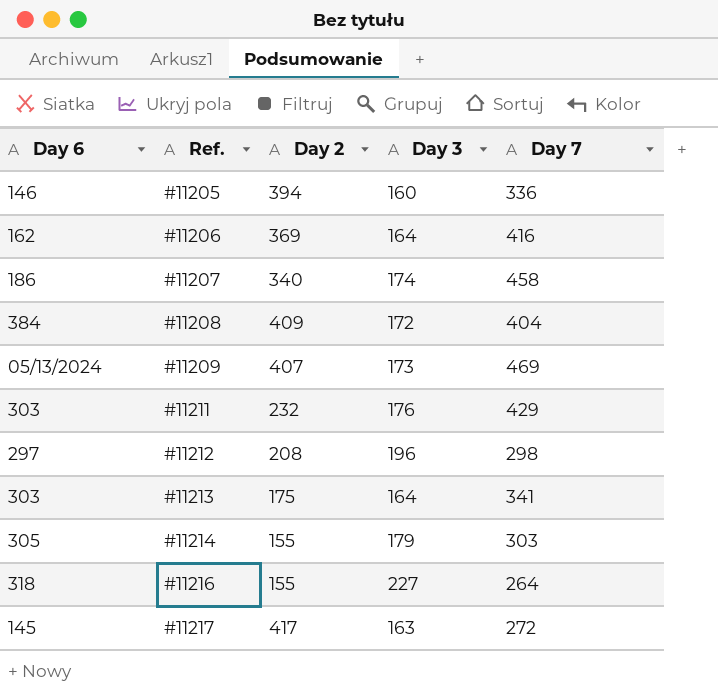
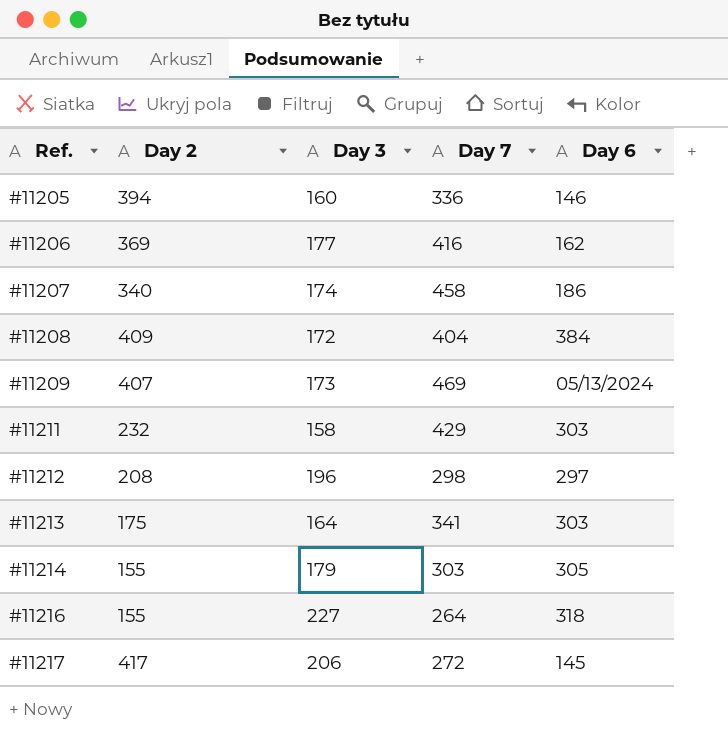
column Day 6 | position: 1 -> 5
#11206 | Day 3: 164 -> 177
#11211 | Day 3: 176 -> 158
#11217 | Day 3: 163 -> 206

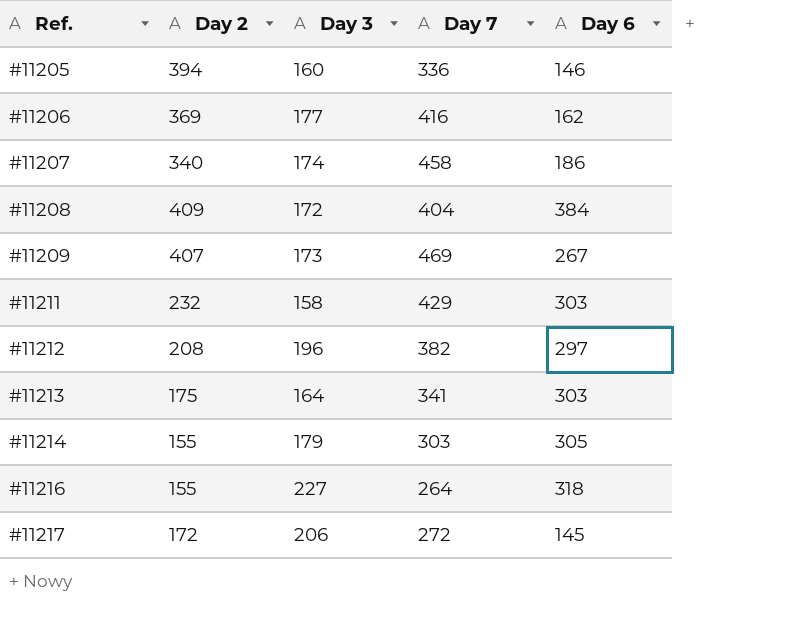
#11209 | Day 6: 05/13/2024 -> 267
#11212 | Day 7: 298 -> 382
#11217 | Day 2: 417 -> 172

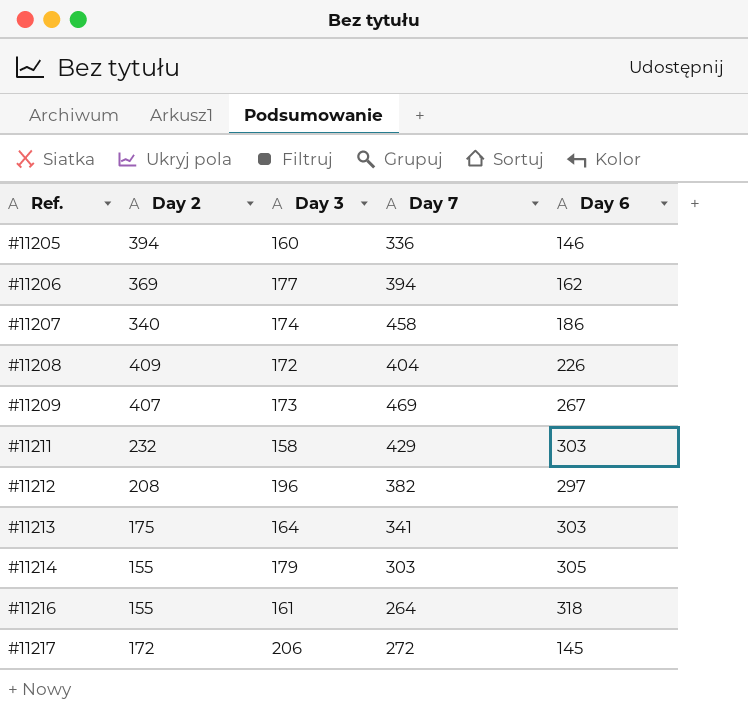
#11206 | Day 7: 416 -> 394
#11208 | Day 6: 384 -> 226
#11216 | Day 3: 227 -> 161

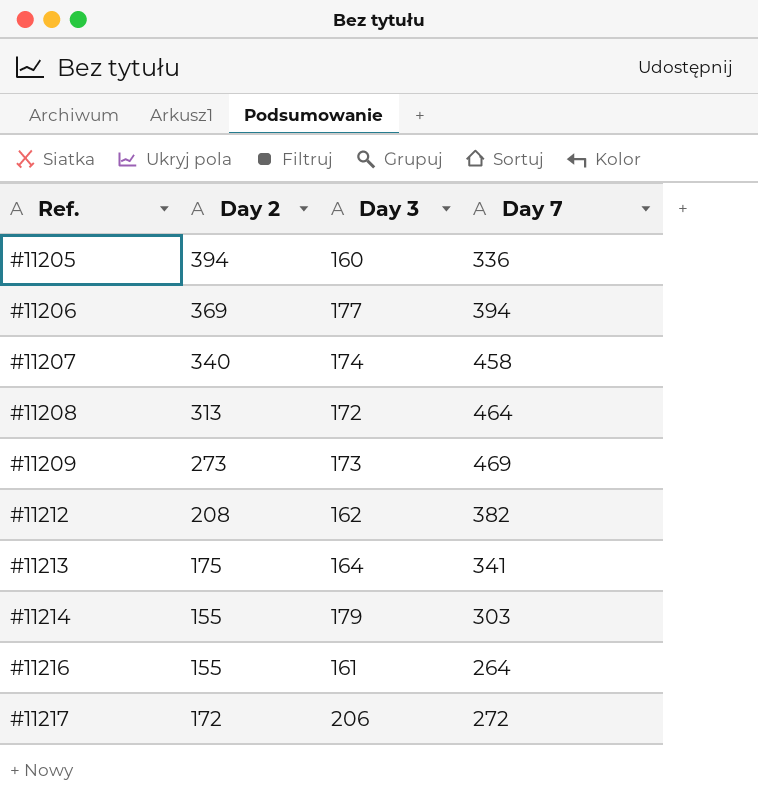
column Day 6 | position: 5 -> none
row #11211: 232 | 158 | 429 | 303 -> none
#11208 | Day 2: 409 -> 313
#11208 | Day 7: 404 -> 464
#11209 | Day 2: 407 -> 273
#11212 | Day 3: 196 -> 162

